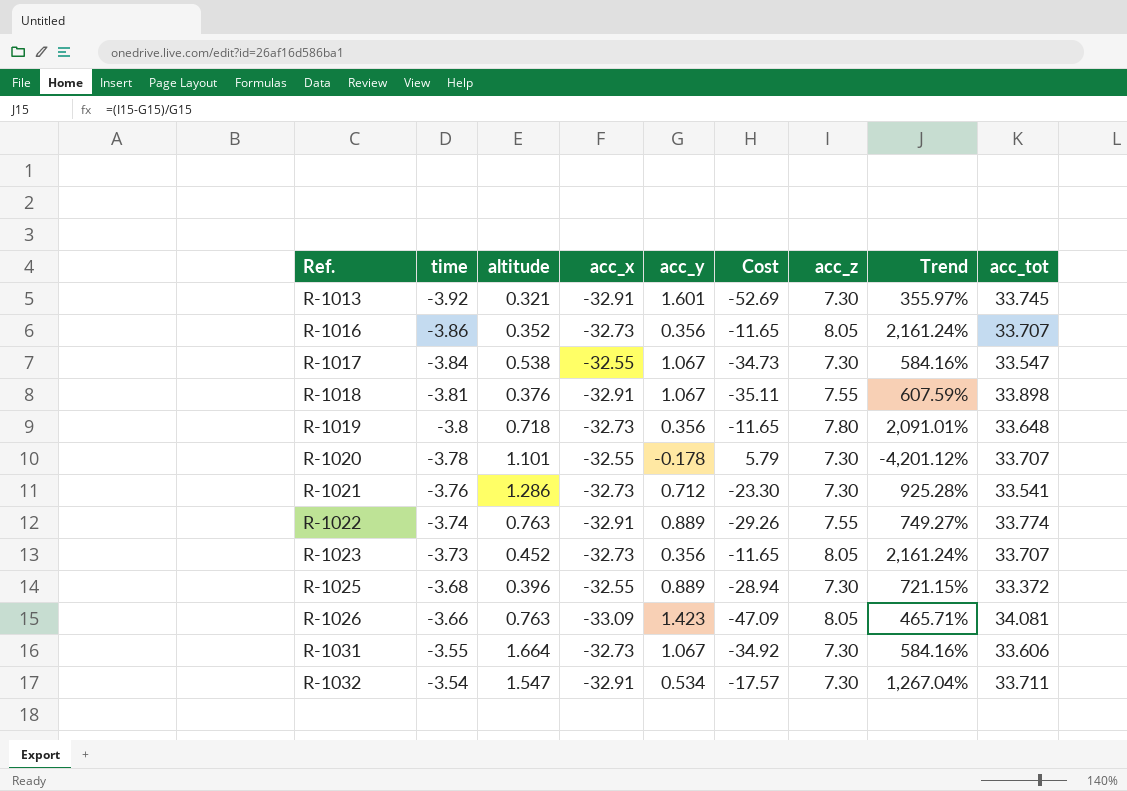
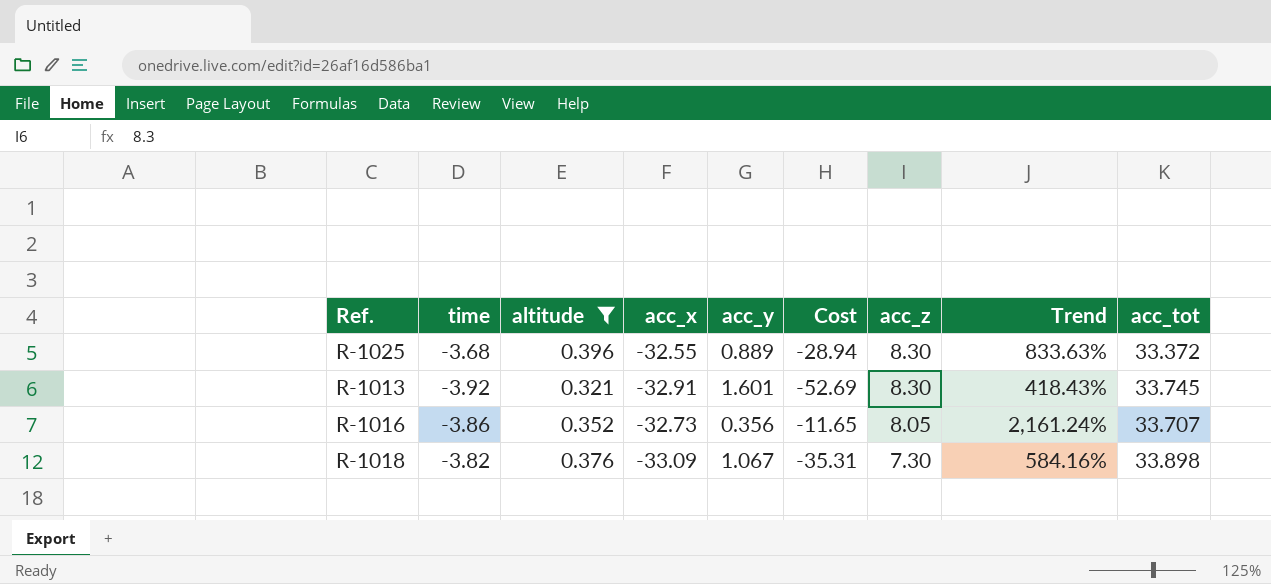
filter: none -> altitude <= 0.396
row order: Ref. ascending -> acc_z descending
R-1025 | acc_z: 7.30 -> 8.30
R-1025 | Trend: 721.15% -> 833.63%
R-1013 | acc_z: 7.30 -> 8.30
R-1013 | Trend: 355.97% -> 418.43%
R-1018 | time: -3.81 -> -3.82
R-1018 | acc_x: -32.91 -> -33.09
R-1018 | Cost: -35.11 -> -35.31
R-1018 | acc_z: 7.55 -> 7.30
R-1018 | Trend: 607.59% -> 584.16%

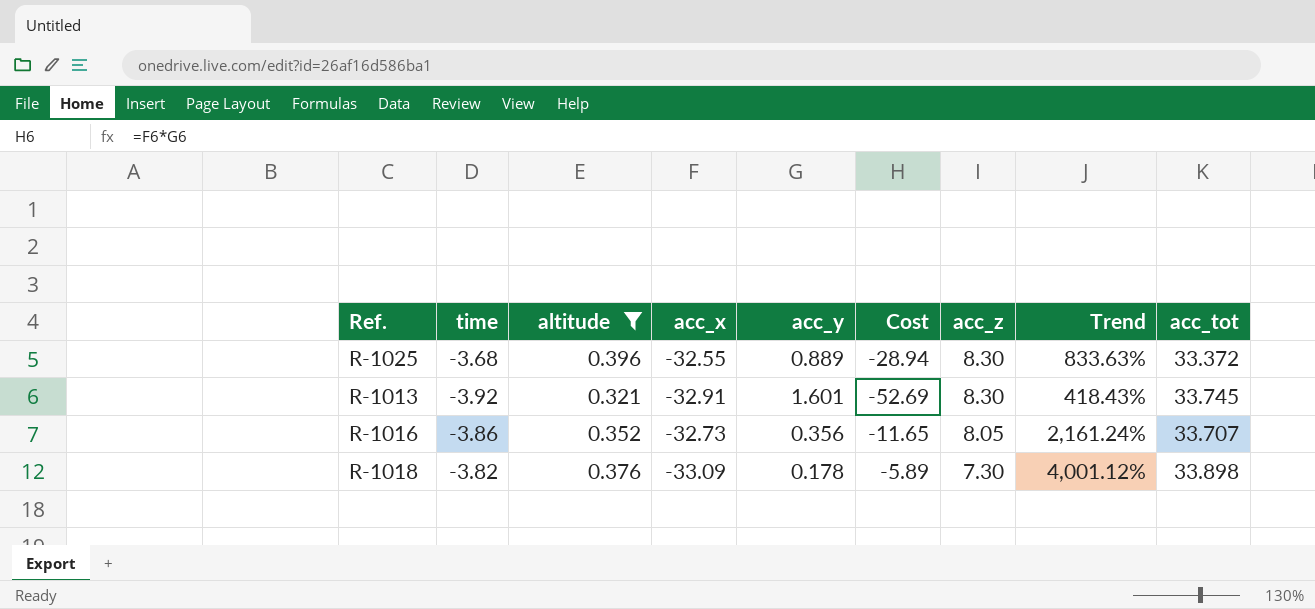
R-1018 | acc_y: 1.067 -> 0.178
R-1018 | Cost: -35.31 -> -5.89
R-1018 | Trend: 584.16% -> 4,001.12%

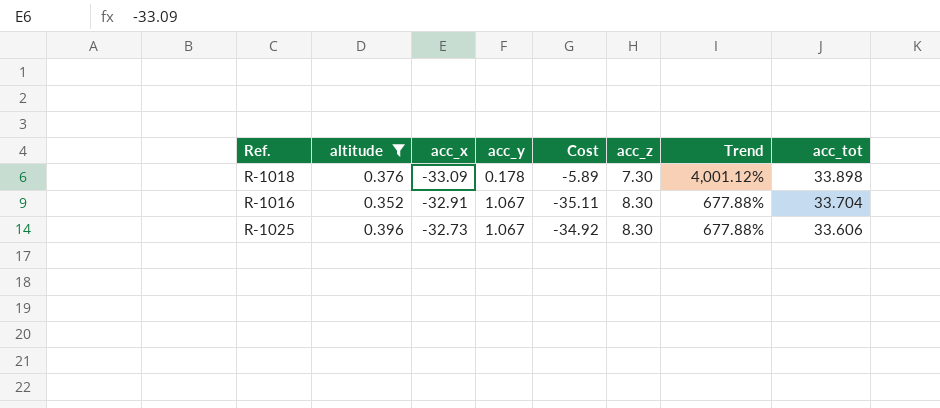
row order: acc_z descending -> acc_x ascending
column time | position: 2 -> none
row R-1013: -3.92 | 0.321 | -32.91 | 1.601 | -52.69 | 8.30 | 418.43% | 33.745 -> none
R-1016 | acc_x: -32.73 -> -32.91
R-1016 | acc_y: 0.356 -> 1.067
R-1016 | Cost: -11.65 -> -35.11
R-1016 | acc_z: 8.05 -> 8.30
R-1016 | Trend: 2,161.24% -> 677.88%
R-1016 | acc_tot: 33.707 -> 33.704
R-1025 | acc_x: -32.55 -> -32.73
R-1025 | acc_y: 0.889 -> 1.067
R-1025 | Cost: -28.94 -> -34.92
R-1025 | Trend: 833.63% -> 677.88%
R-1025 | acc_tot: 33.372 -> 33.606

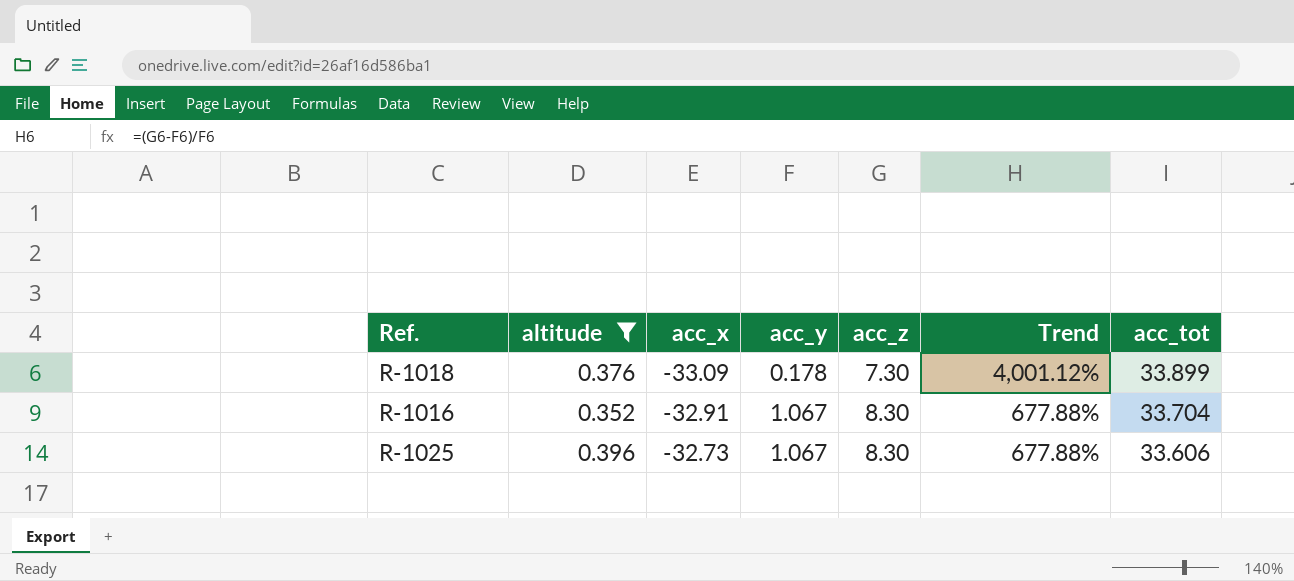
column Cost | formula: [acc_x] * [acc_y] -> none
R-1018 | acc_tot: 33.898 -> 33.899

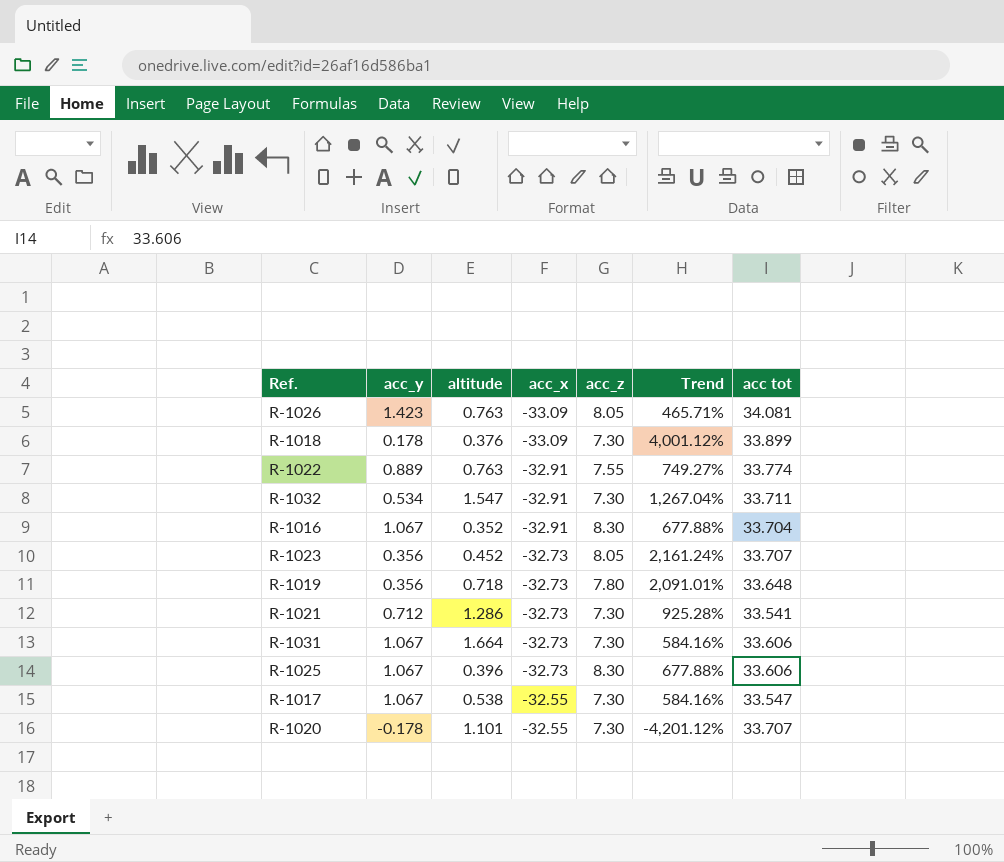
filter: altitude <= 0.396 -> none
column acc_y | position: 4 -> 2
column name: acc_tot -> acc tot

